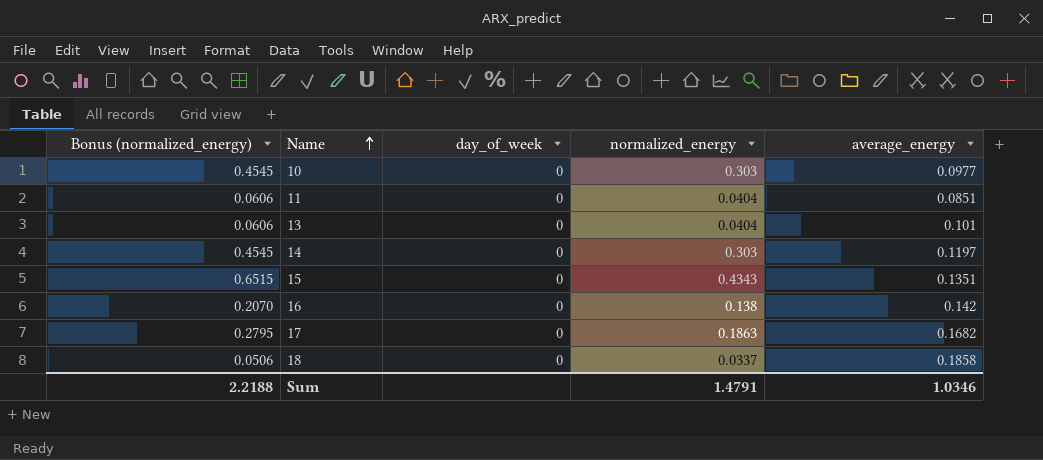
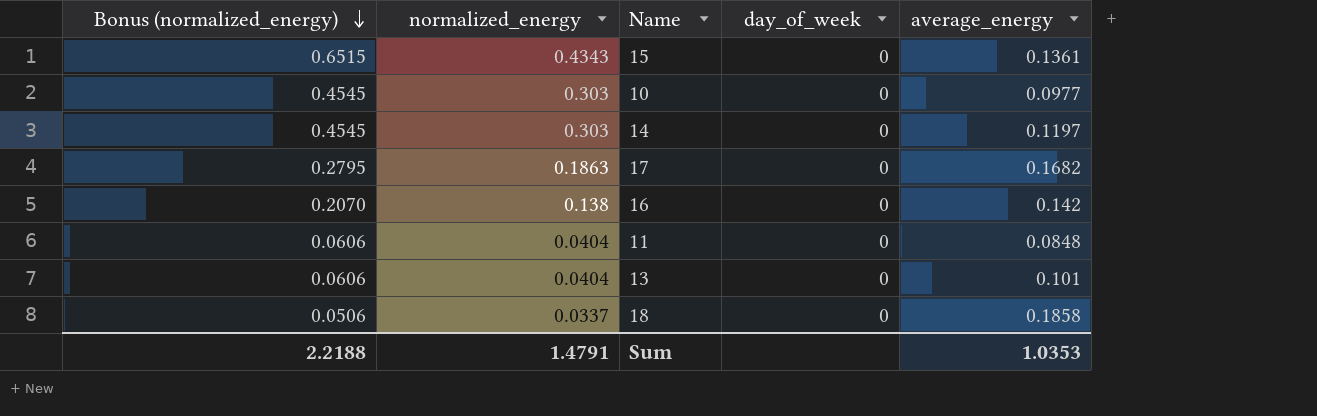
row order: Name ascending -> Bonus (normalized_energy) descending
column normalized_energy | position: 4 -> 2
15 | average_energy: 0.1351 -> 0.1361
11 | average_energy: 0.0851 -> 0.0848
Sum | average_energy: 1.0346 -> 1.0353

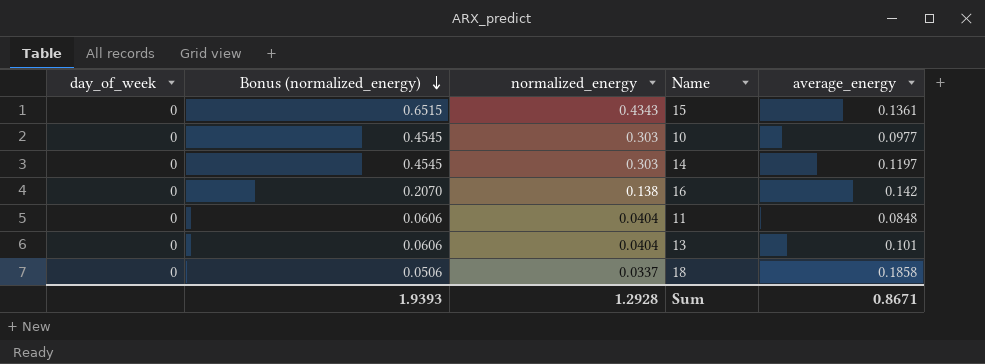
column day_of_week | position: 4 -> 1
row 17: 0.2795 | 0.1863 | 0 | 0.1682 -> none
Sum | Bonus (normalized_energy): 2.2188 -> 1.9393
Sum | normalized_energy: 1.4791 -> 1.2928
Sum | average_energy: 1.0353 -> 0.8671

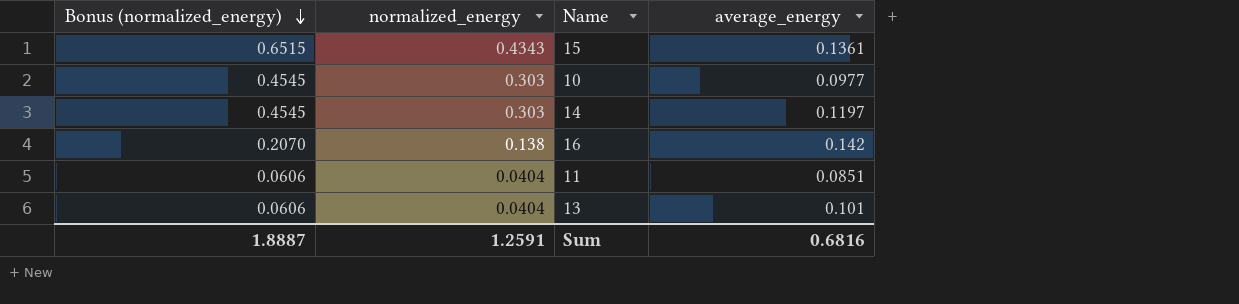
column day_of_week | position: 1 -> none
row 18: 0 | 0.0506 | 0.0337 | 0.1858 -> none
11 | average_energy: 0.0848 -> 0.0851
Sum | Bonus (normalized_energy): 1.9393 -> 1.8887
Sum | normalized_energy: 1.2928 -> 1.2591
Sum | average_energy: 0.8671 -> 0.6816

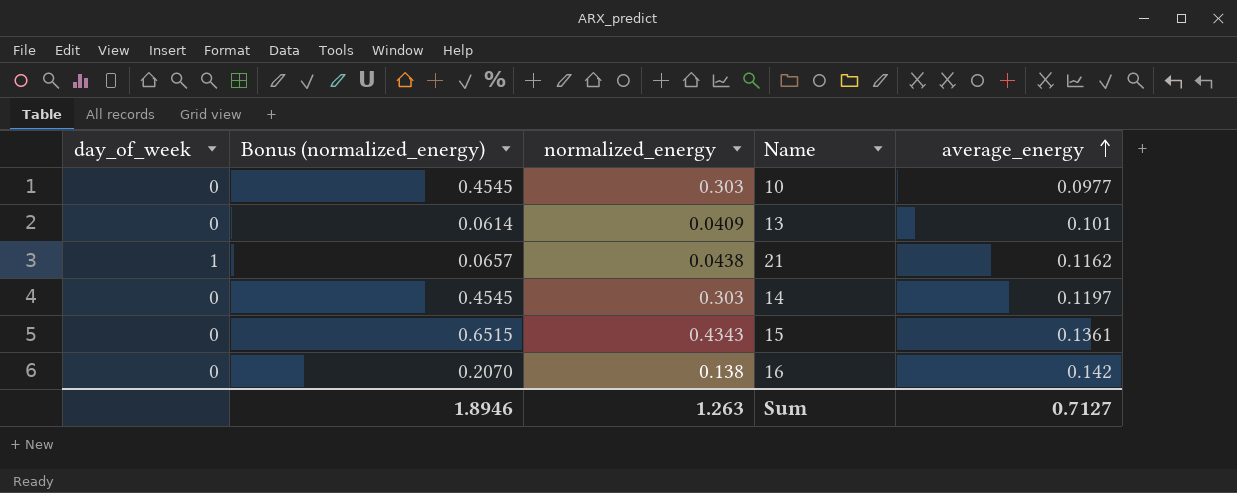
row order: Bonus (normalized_energy) descending -> average_energy ascending
column day_of_week | position: none -> 1
row 11: 0.0606 | 0.0404 | 0.0851 -> none
13 | Bonus (normalized_energy): 0.0606 -> 0.0614
13 | normalized_energy: 0.0404 -> 0.0409
row 21: none -> 1 | 0.0657 | 0.0438 | 0.1162
Sum | Bonus (normalized_energy): 1.8887 -> 1.8946
Sum | normalized_energy: 1.2591 -> 1.263
Sum | average_energy: 0.6816 -> 0.7127

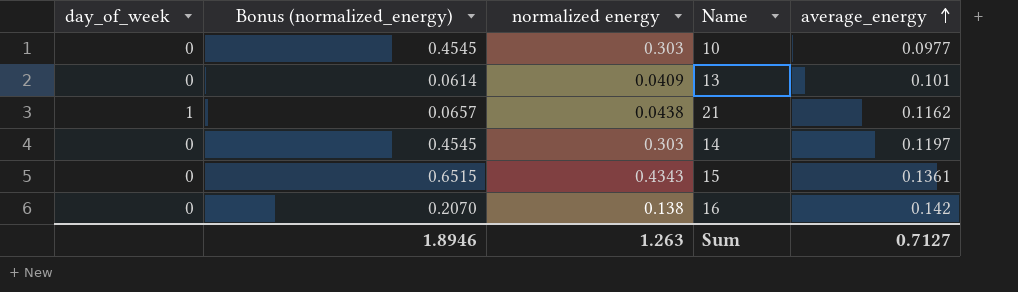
column name: normalized_energy -> normalized energy

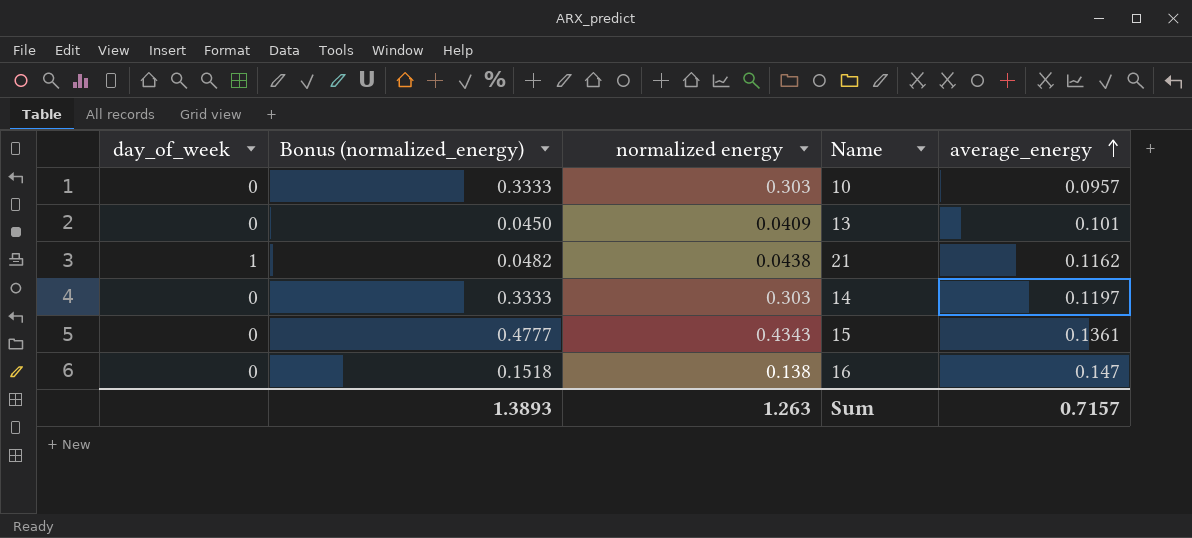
column Bonus (normalized_energy) | formula: [normalized energy] * 1.5 -> [normalized energy] * 1.1
10 | average_energy: 0.0977 -> 0.0957
16 | average_energy: 0.142 -> 0.147
Sum | Bonus (normalized_energy): 1.8946 -> 1.3893
Sum | average_energy: 0.7127 -> 0.7157

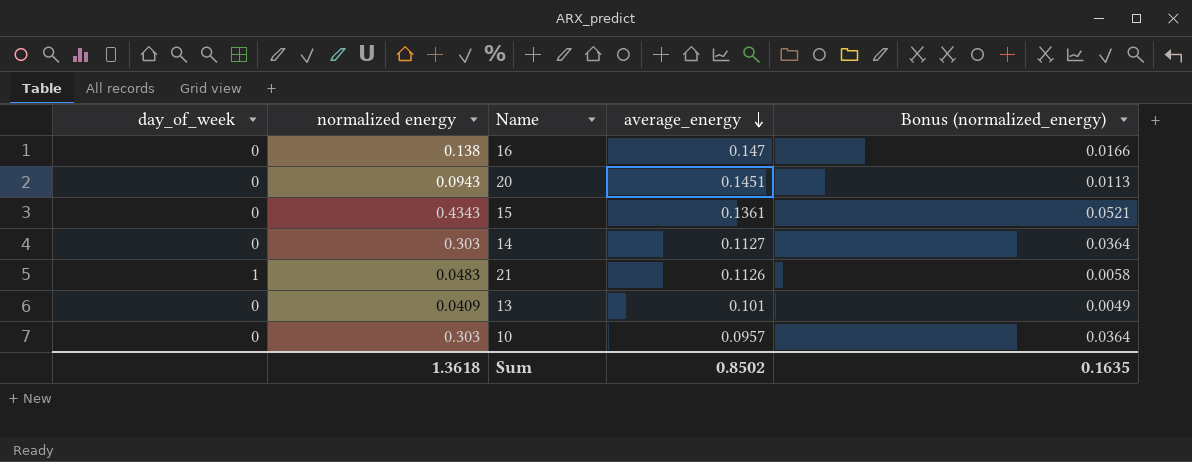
row order: average_energy ascending -> average_energy descending
column Bonus (normalized_energy) | formula: [normalized energy] * 1.1 -> [normalized energy] * 0.12
column Bonus (normalized_energy) | position: 2 -> 5
row 20: none -> 0 | 0.0943 | 0.1451 | 0.0113
14 | average_energy: 0.1197 -> 0.1127
21 | normalized energy: 0.0438 -> 0.0483
21 | average_energy: 0.1162 -> 0.1126
Sum | normalized energy: 1.263 -> 1.3618
Sum | average_energy: 0.7157 -> 0.8502
Sum | Bonus (normalized_energy): 1.3893 -> 0.1635

